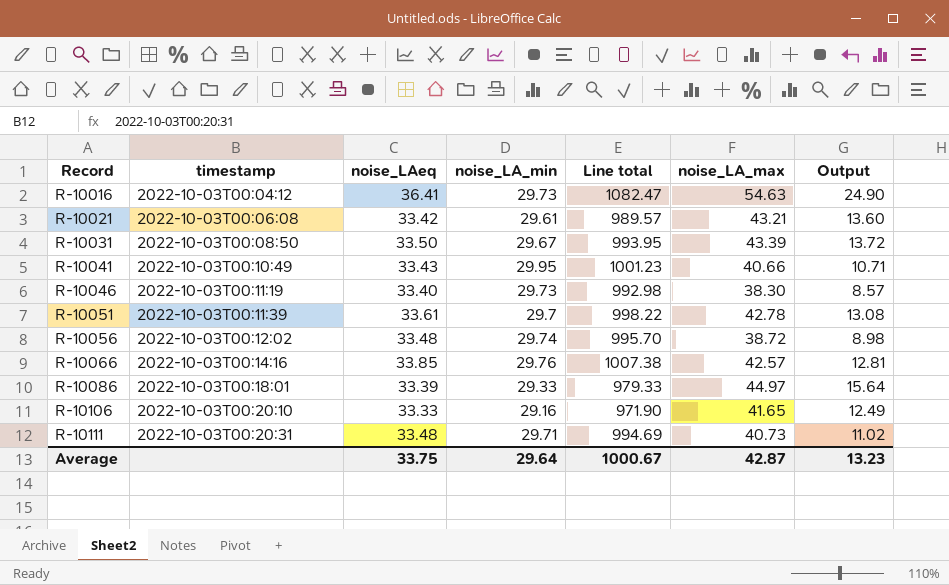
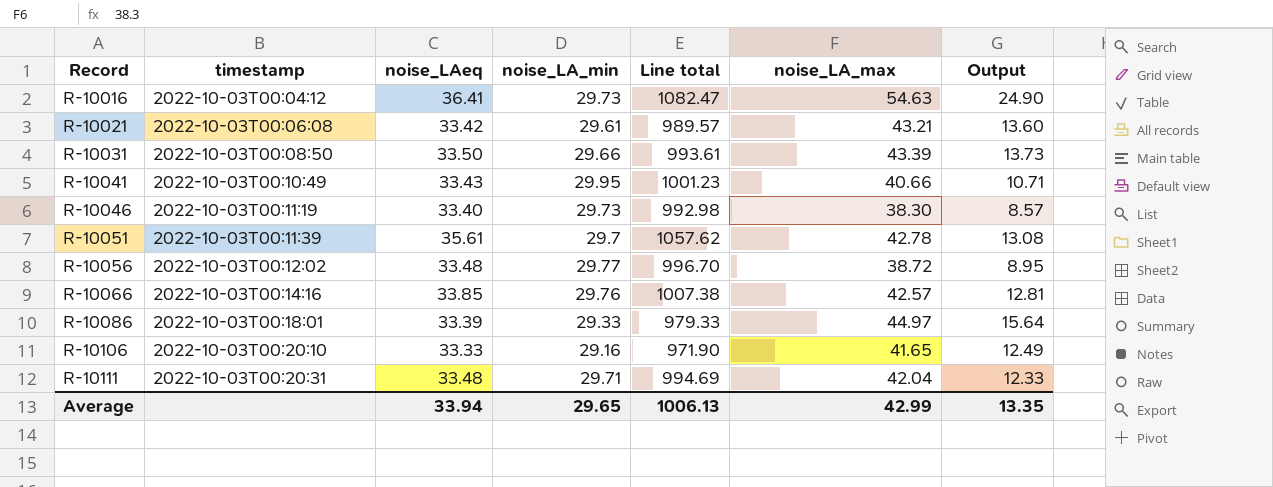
R-10031 | noise_LA_min: 29.67 -> 29.66
R-10031 | Line total: 993.95 -> 993.61
R-10031 | Output: 13.72 -> 13.73
R-10051 | noise_LAeq: 33.61 -> 35.61
R-10051 | Line total: 998.22 -> 1057.62
R-10056 | noise_LA_min: 29.74 -> 29.77
R-10056 | Line total: 995.70 -> 996.70
R-10056 | Output: 8.98 -> 8.95
R-10111 | noise_LA_max: 40.73 -> 42.04
R-10111 | Output: 11.02 -> 12.33
Average | noise_LAeq: 33.75 -> 33.94
Average | noise_LA_min: 29.64 -> 29.65
Average | Line total: 1000.67 -> 1006.13
Average | noise_LA_max: 42.87 -> 42.99
Average | Output: 13.23 -> 13.35

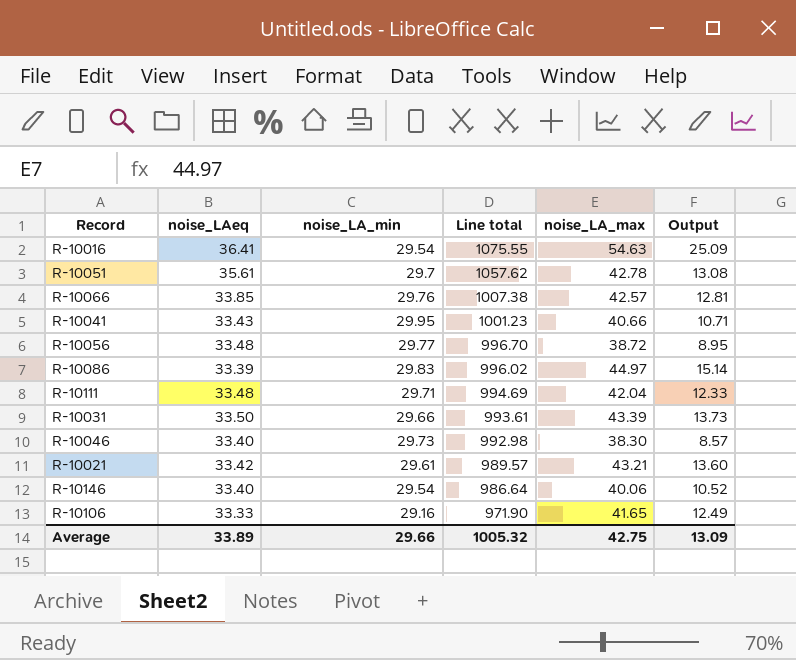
row order: Record ascending -> Line total descending
column timestamp | position: 2 -> none
R-10016 | noise_LA_min: 29.73 -> 29.54
R-10016 | Line total: 1082.47 -> 1075.55
R-10016 | Output: 24.90 -> 25.09
R-10086 | noise_LA_min: 29.33 -> 29.83
R-10086 | Line total: 979.33 -> 996.02
R-10086 | Output: 15.64 -> 15.14
row R-10146: none -> 33.40 | 29.54 | 986.64 | 40.06 | 10.52
Average | noise_LAeq: 33.94 -> 33.89
Average | noise_LA_min: 29.65 -> 29.66
Average | Line total: 1006.13 -> 1005.32
Average | noise_LA_max: 42.99 -> 42.75
Average | Output: 13.35 -> 13.09

